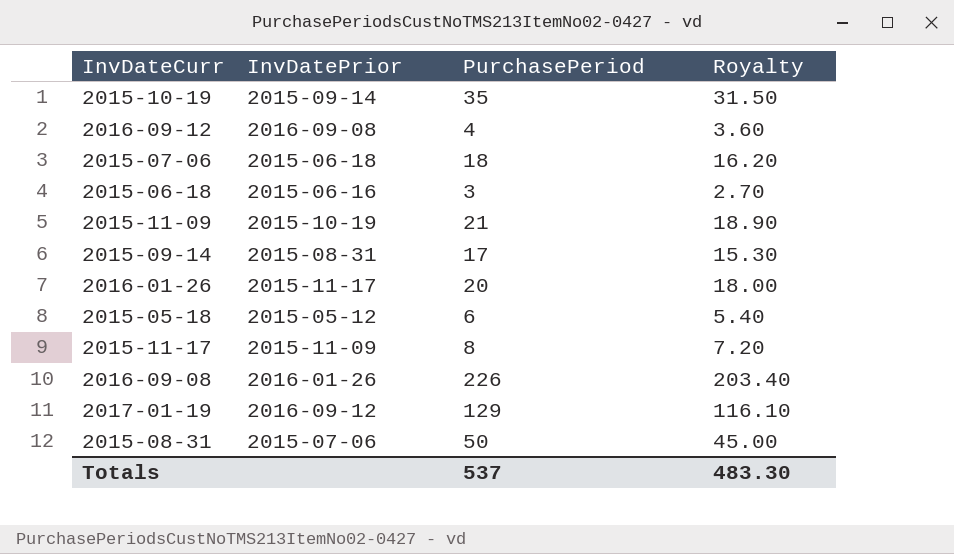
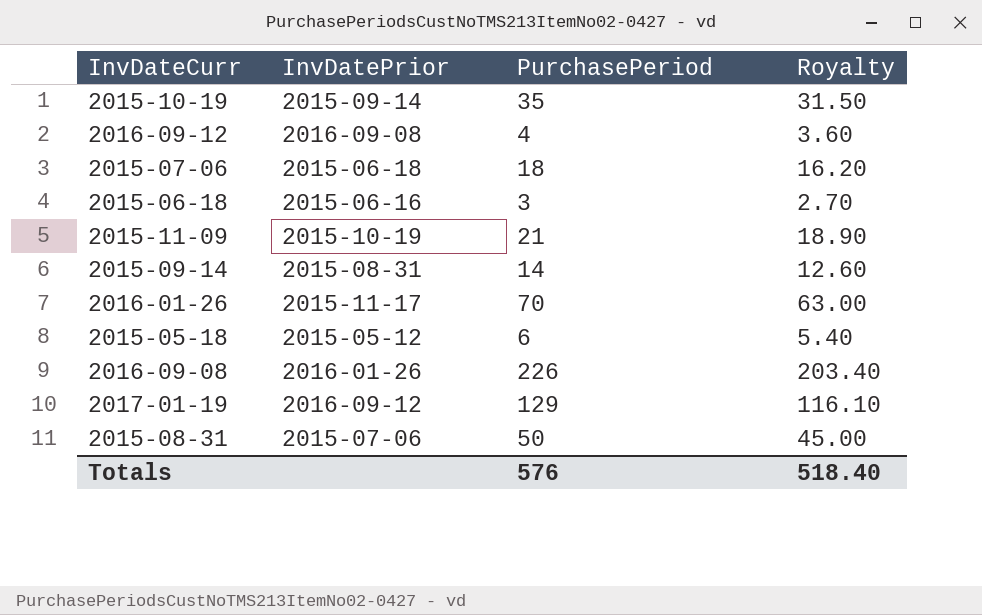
row 2015-11-17: 2015-11-09 | 8 | 7.20 -> none
2015-09-14 | PurchasePeriod: 17 -> 14
2015-09-14 | Royalty: 15.30 -> 12.60
2016-01-26 | PurchasePeriod: 20 -> 70
2016-01-26 | Royalty: 18.00 -> 63.00
Totals | PurchasePeriod: 537 -> 576
Totals | Royalty: 483.30 -> 518.40

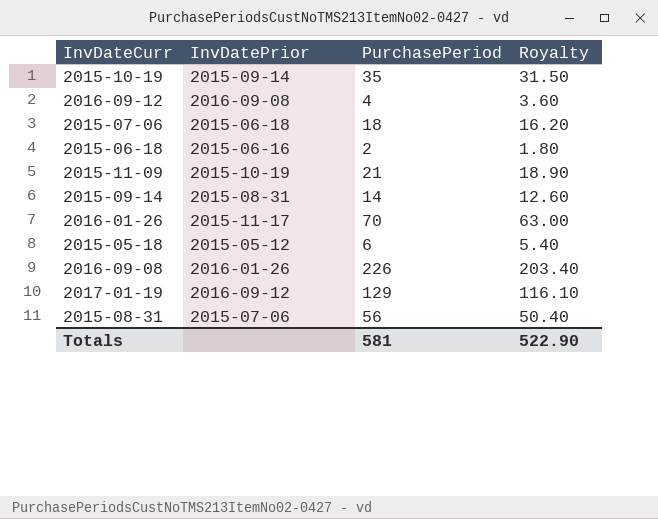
2015-06-18 | PurchasePeriod: 3 -> 2
2015-06-18 | Royalty: 2.70 -> 1.80
2015-08-31 | PurchasePeriod: 50 -> 56
2015-08-31 | Royalty: 45.00 -> 50.40
Totals | PurchasePeriod: 576 -> 581
Totals | Royalty: 518.40 -> 522.90

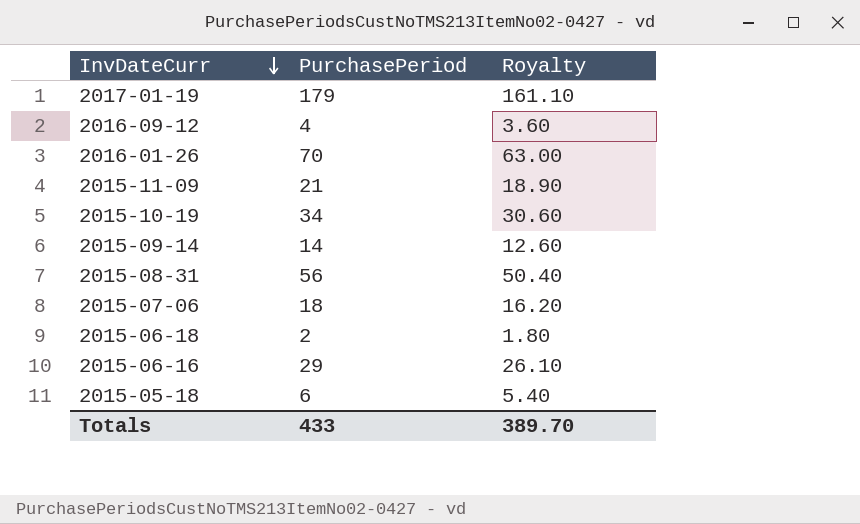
row order: none -> InvDateCurr descending
column InvDatePrior | position: 2 -> none
row 2016-09-08: 2016-01-26 | 226 | 203.40 -> none
2017-01-19 | PurchasePeriod: 129 -> 179
2017-01-19 | Royalty: 116.10 -> 161.10
2015-10-19 | PurchasePeriod: 35 -> 34
2015-10-19 | Royalty: 31.50 -> 30.60
row 2015-06-16: none -> 29 | 26.10
Totals | PurchasePeriod: 581 -> 433
Totals | Royalty: 522.90 -> 389.70

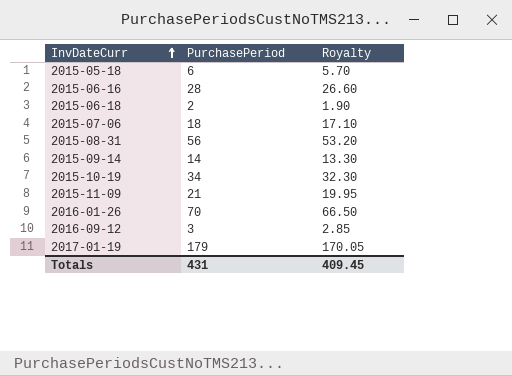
row order: InvDateCurr descending -> InvDateCurr ascending
column Royalty | formula: [PurchasePeriod] * 0.9 -> [PurchasePeriod] * 0.95
2015-06-16 | PurchasePeriod: 29 -> 28
2016-09-12 | PurchasePeriod: 4 -> 3
Totals | PurchasePeriod: 433 -> 431
Totals | Royalty: 389.70 -> 409.45

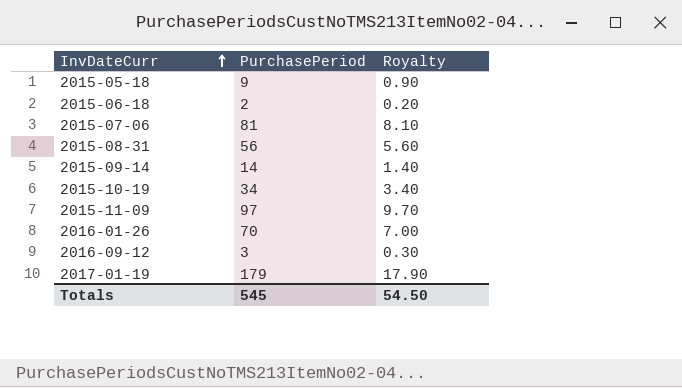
column Royalty | formula: [PurchasePeriod] * 0.95 -> [PurchasePeriod] * 0.1
row 2015-06-16: 28 | 26.60 -> none
2015-05-18 | PurchasePeriod: 6 -> 9
2015-07-06 | PurchasePeriod: 18 -> 81
2015-11-09 | PurchasePeriod: 21 -> 97
Totals | PurchasePeriod: 431 -> 545
Totals | Royalty: 409.45 -> 54.50

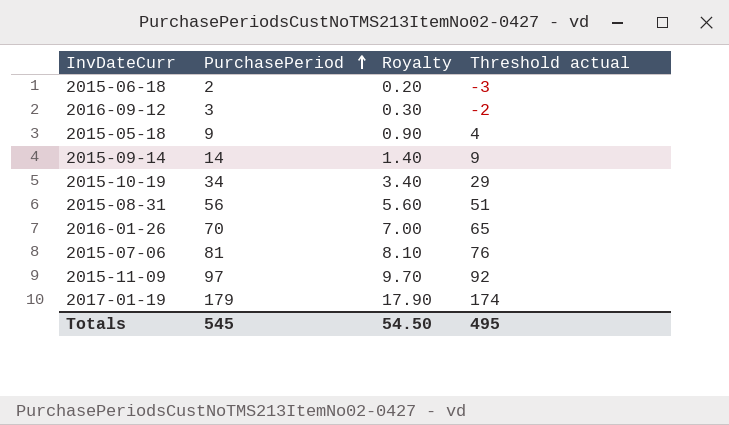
row order: InvDateCurr ascending -> PurchasePeriod ascending
column Threshold actual | formula: none -> [PurchasePeriod] - 5

